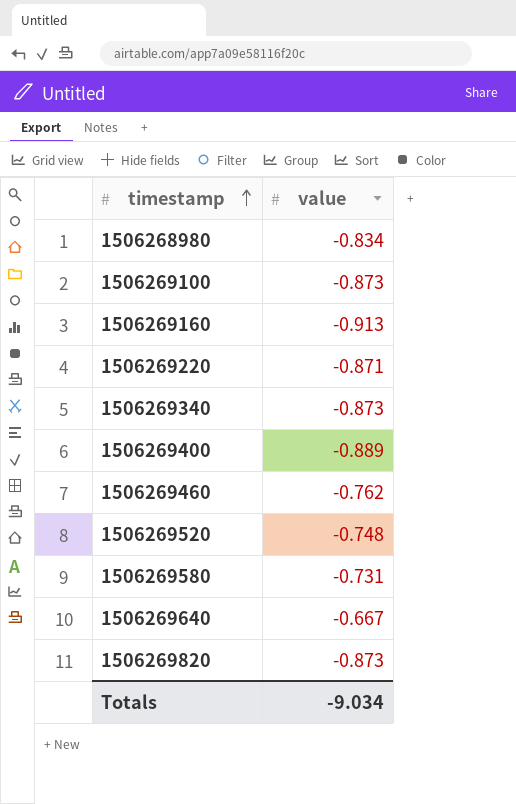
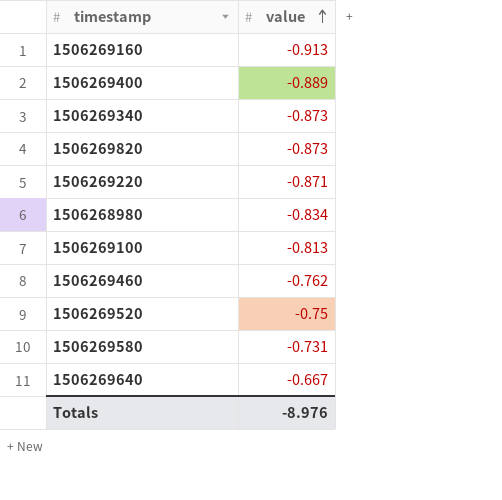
row order: timestamp ascending -> value ascending
1506269100 | value: -0.873 -> -0.813
1506269520 | value: -0.748 -> -0.75
Totals | value: -9.034 -> -8.976

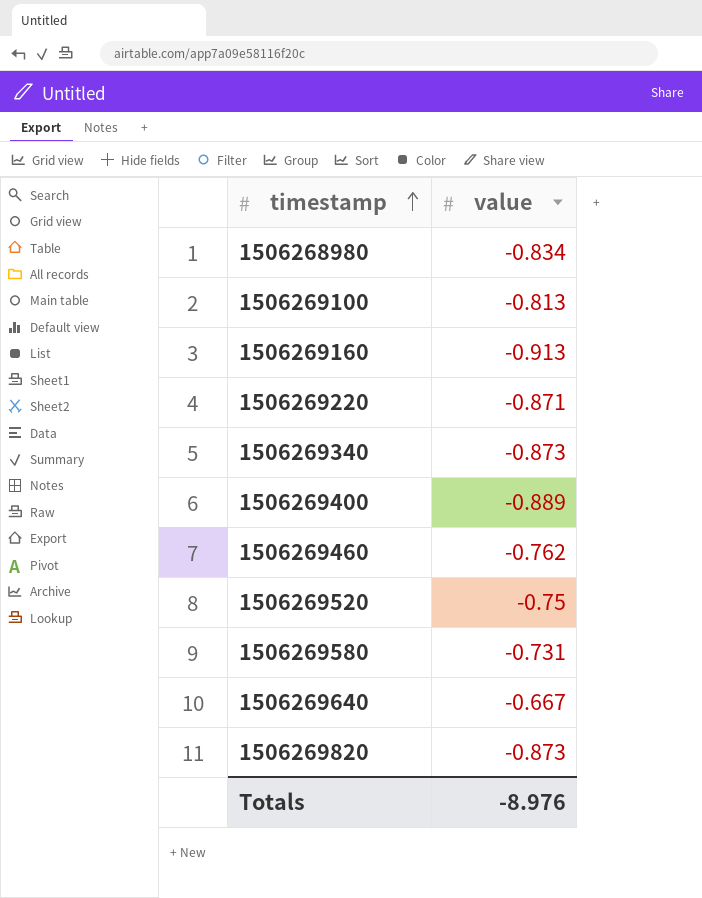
row order: value ascending -> timestamp ascending

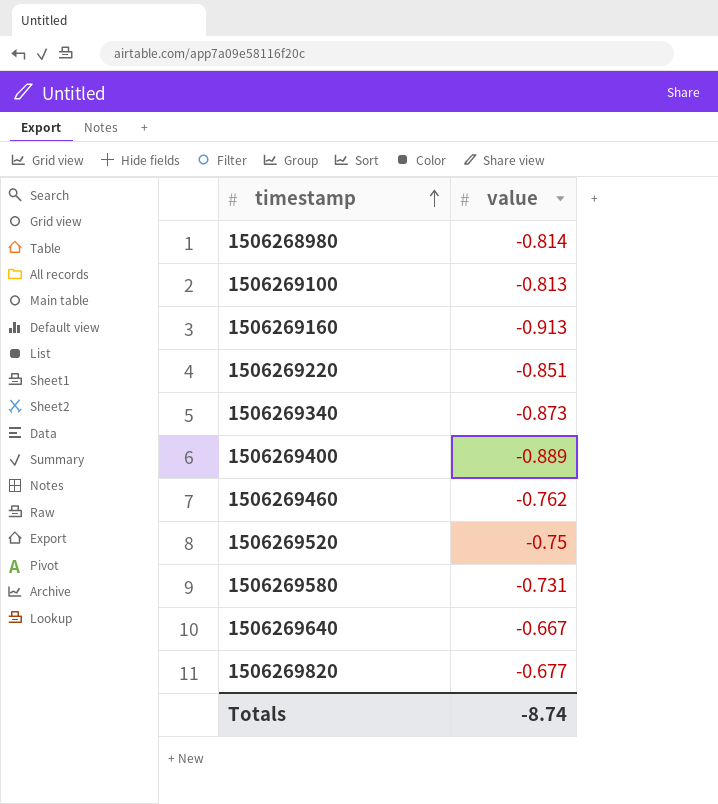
1506268980 | value: -0.834 -> -0.814
1506269220 | value: -0.871 -> -0.851
1506269820 | value: -0.873 -> -0.677
Totals | value: -8.976 -> -8.74

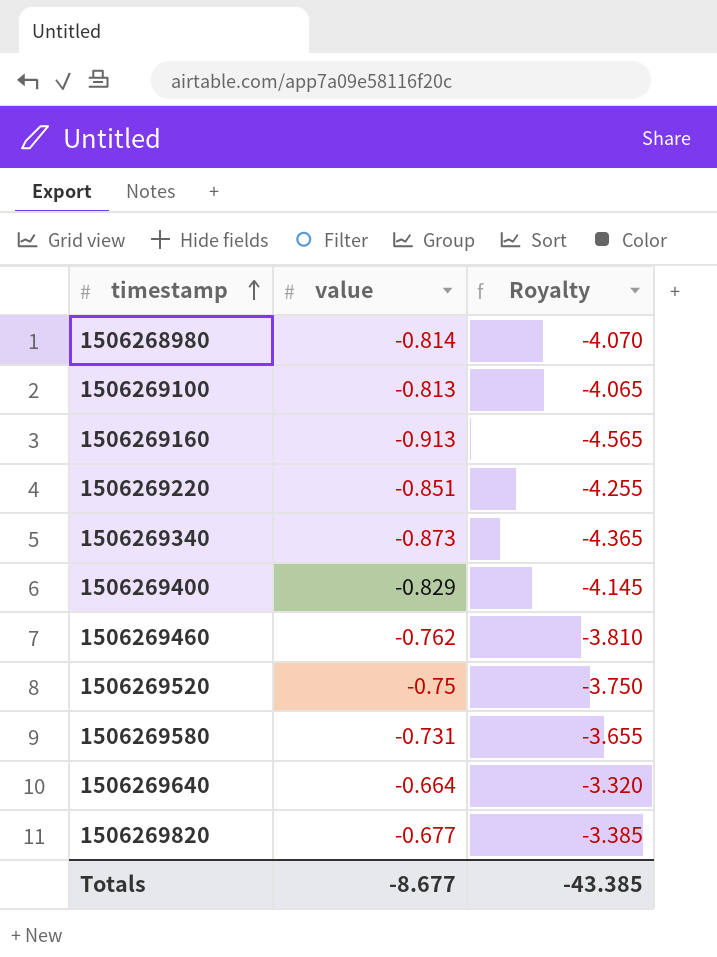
column Royalty | formula: none -> [value] * 5
1506269400 | value: -0.889 -> -0.829
1506269640 | value: -0.667 -> -0.664
Totals | value: -8.74 -> -8.677

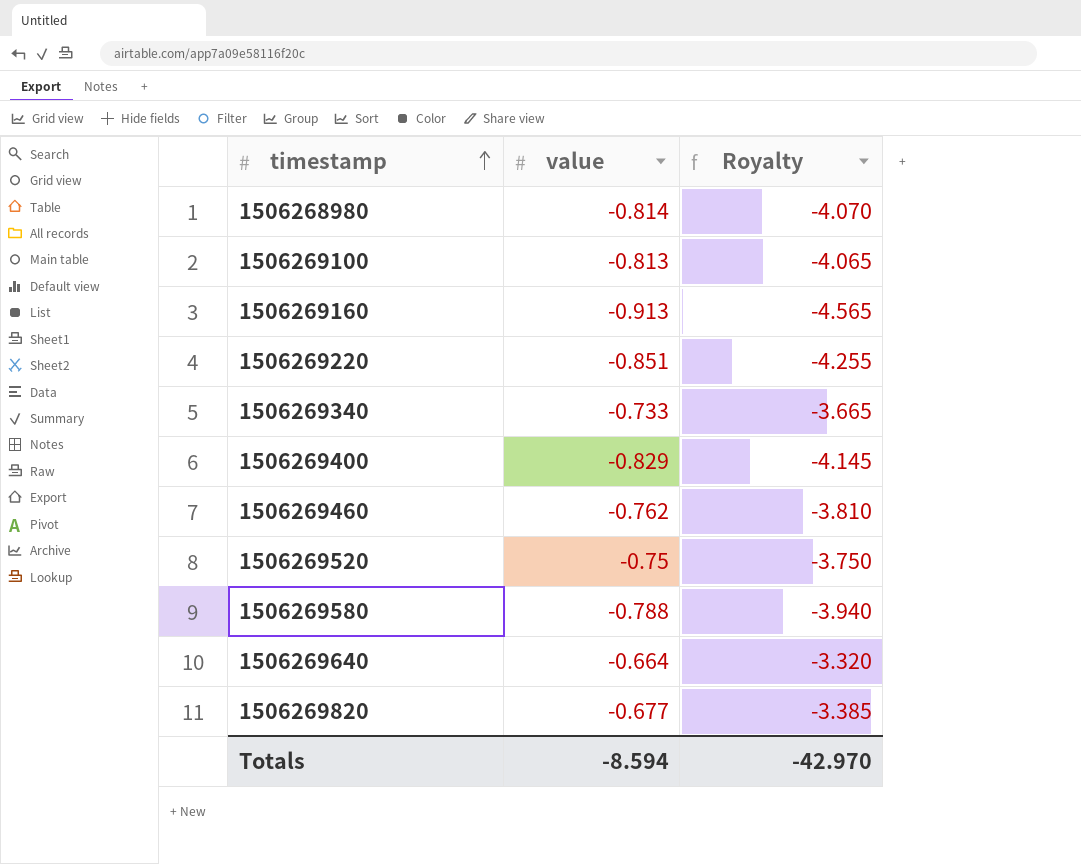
1506269340 | value: -0.873 -> -0.733
1506269340 | Royalty: -4.365 -> -3.665
1506269580 | value: -0.731 -> -0.788
1506269580 | Royalty: -3.655 -> -3.940
Totals | value: -8.677 -> -8.594
Totals | Royalty: -43.385 -> -42.970

